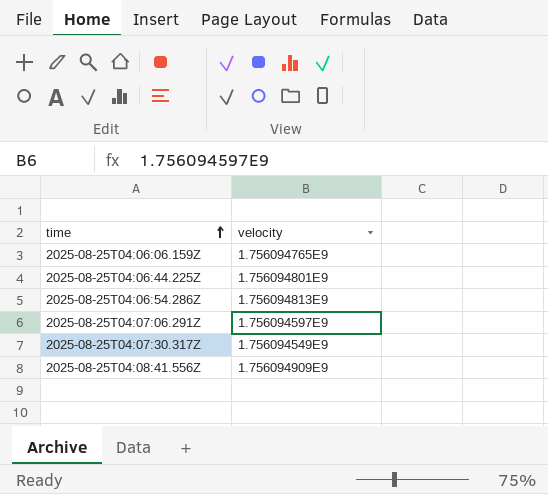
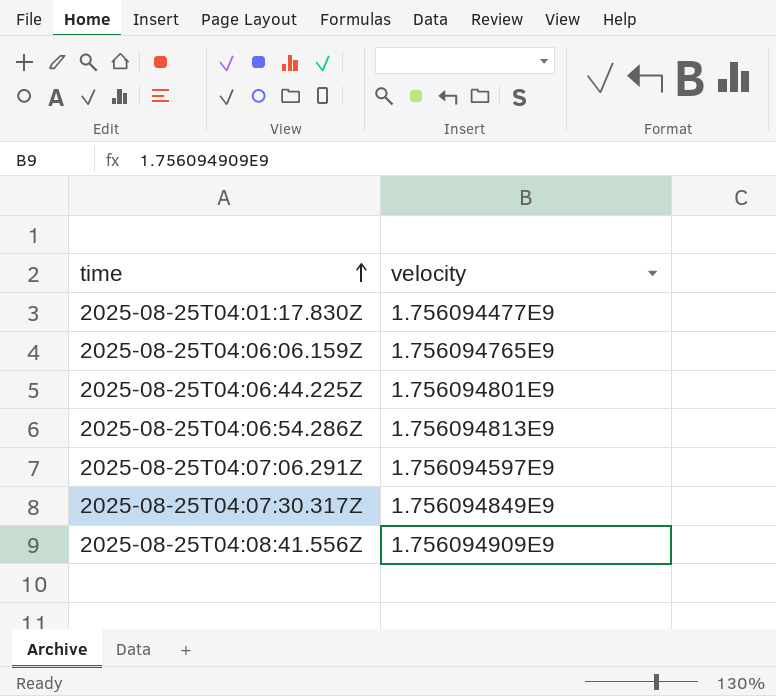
row 2025-08-25T04:01:17.830Z: none -> 1.756094477E9
2025-08-25T04:07:30.317Z | velocity: 1.756094549E9 -> 1.756094849E9

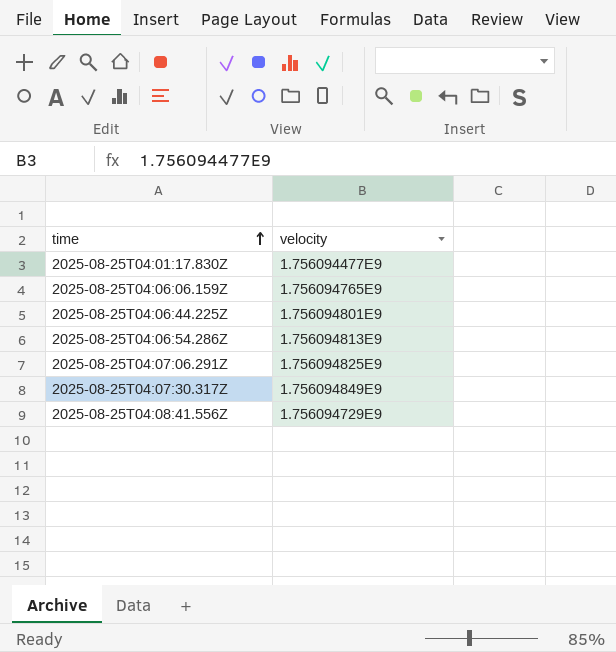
2025-08-25T04:07:06.291Z | velocity: 1.756094597E9 -> 1.756094825E9
2025-08-25T04:08:41.556Z | velocity: 1.756094909E9 -> 1.756094729E9

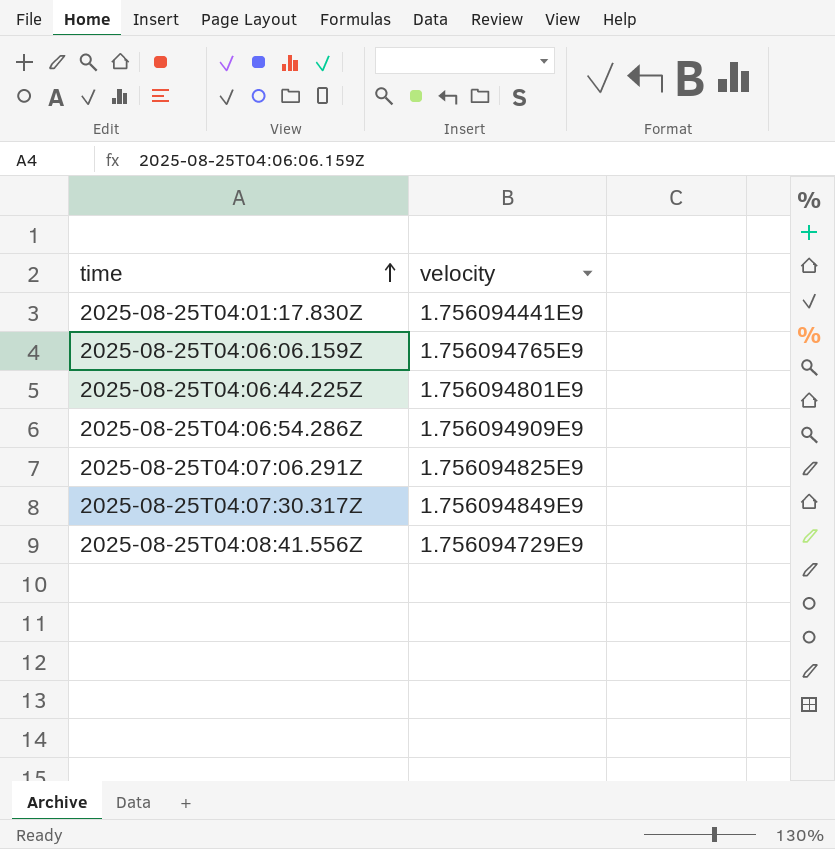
2025-08-25T04:01:17.830Z | velocity: 1.756094477E9 -> 1.756094441E9
2025-08-25T04:06:54.286Z | velocity: 1.756094813E9 -> 1.756094909E9

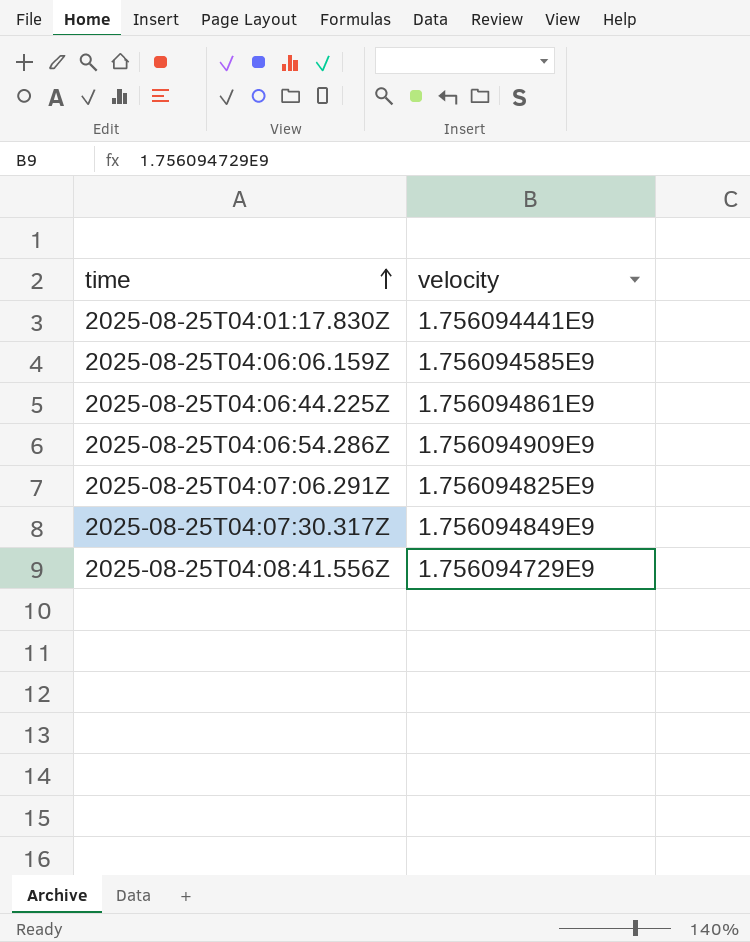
2025-08-25T04:06:06.159Z | velocity: 1.756094765E9 -> 1.756094585E9
2025-08-25T04:06:44.225Z | velocity: 1.756094801E9 -> 1.756094861E9

